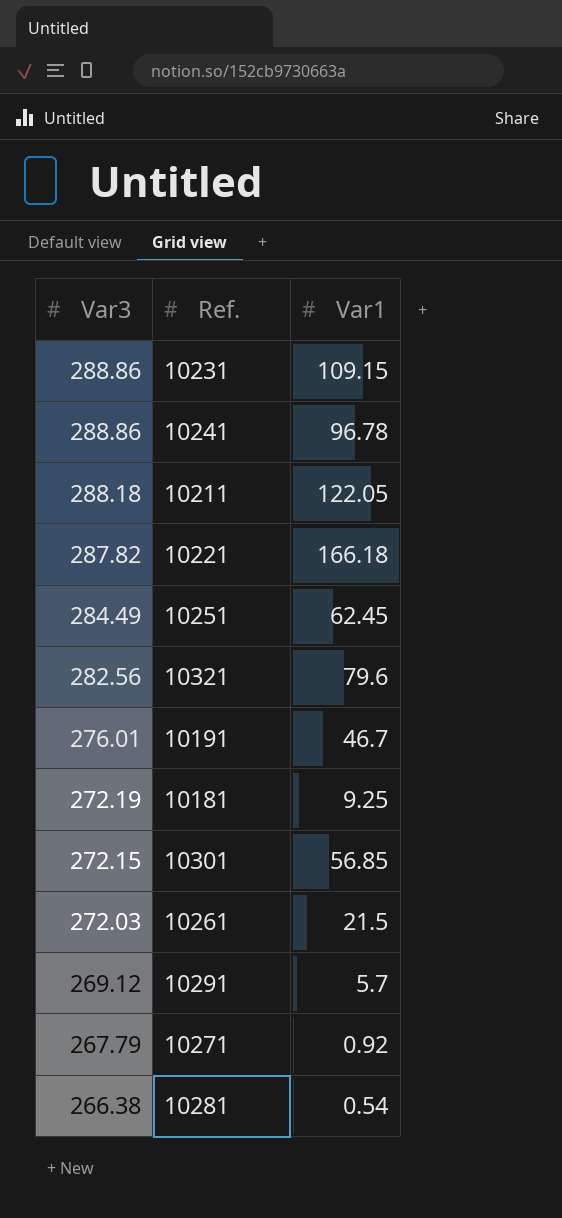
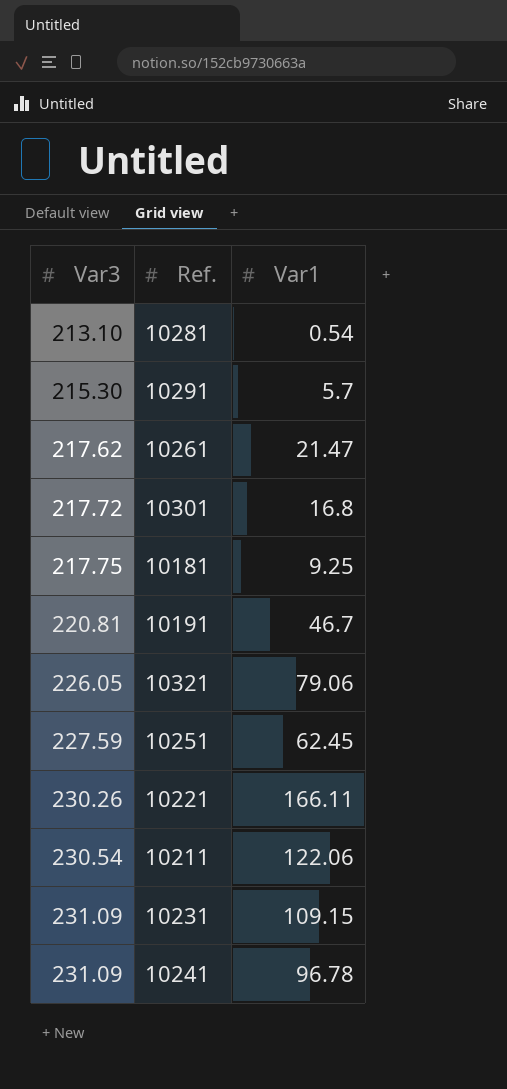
row order: Var3 descending -> Var3 ascending
row 10271: 267.79 | 0.92 -> none
10281 | Var3: 266.38 -> 213.10
10291 | Var3: 269.12 -> 215.30
10261 | Var3: 272.03 -> 217.62
10261 | Var1: 21.5 -> 21.47
10301 | Var3: 272.15 -> 217.72
10301 | Var1: 56.85 -> 16.8
10181 | Var3: 272.19 -> 217.75
10191 | Var3: 276.01 -> 220.81
10321 | Var3: 282.56 -> 226.05
10321 | Var1: 79.6 -> 79.06
10251 | Var3: 284.49 -> 227.59
10221 | Var3: 287.82 -> 230.26
10221 | Var1: 166.18 -> 166.11
10211 | Var3: 288.18 -> 230.54
10211 | Var1: 122.05 -> 122.06
10231 | Var3: 288.86 -> 231.09
10241 | Var3: 288.86 -> 231.09

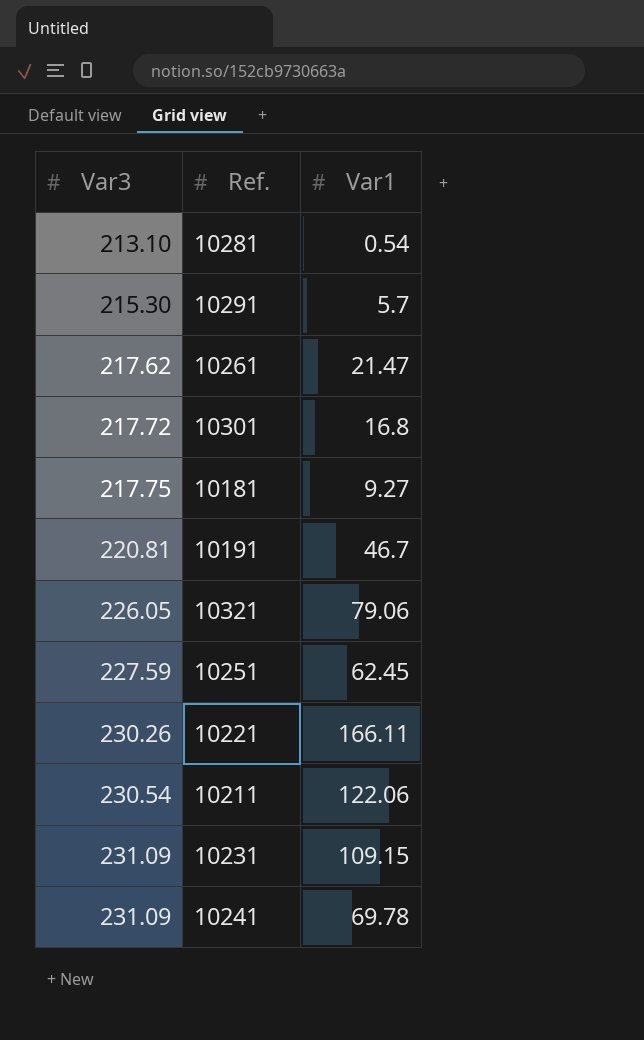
10181 | Var1: 9.25 -> 9.27
10241 | Var1: 96.78 -> 69.78

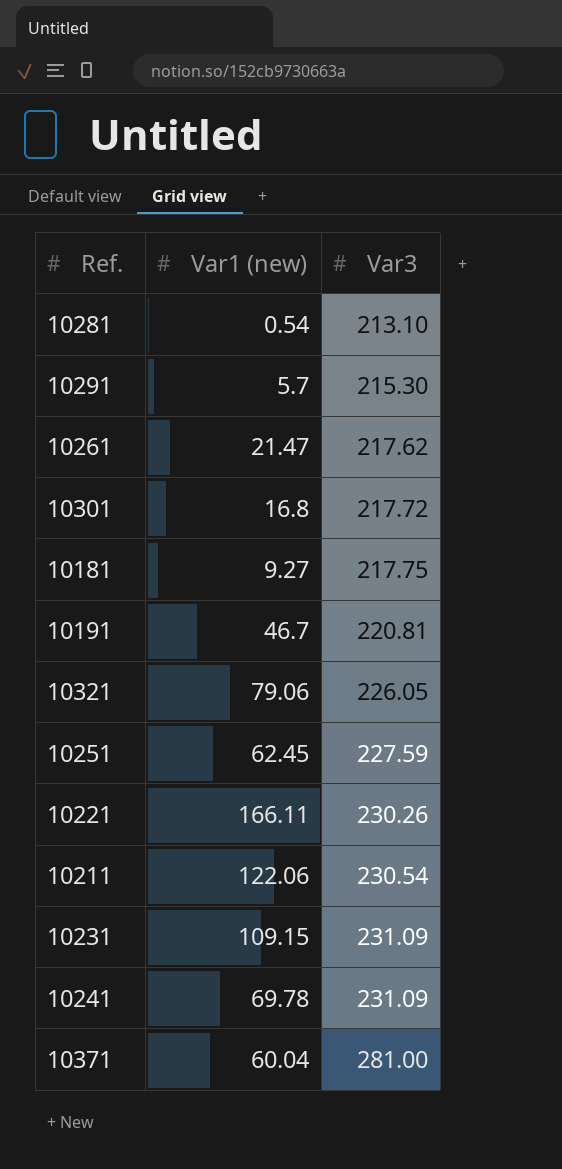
column name: Var1 -> Var1 (new)
column Var3 | position: 1 -> 3
row 10371: none -> 60.04 | 281.00

